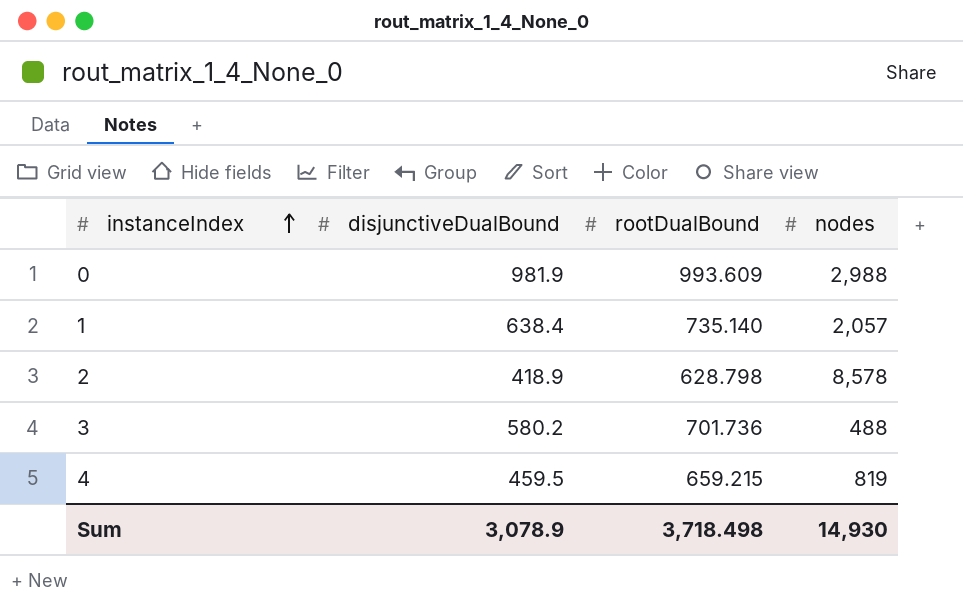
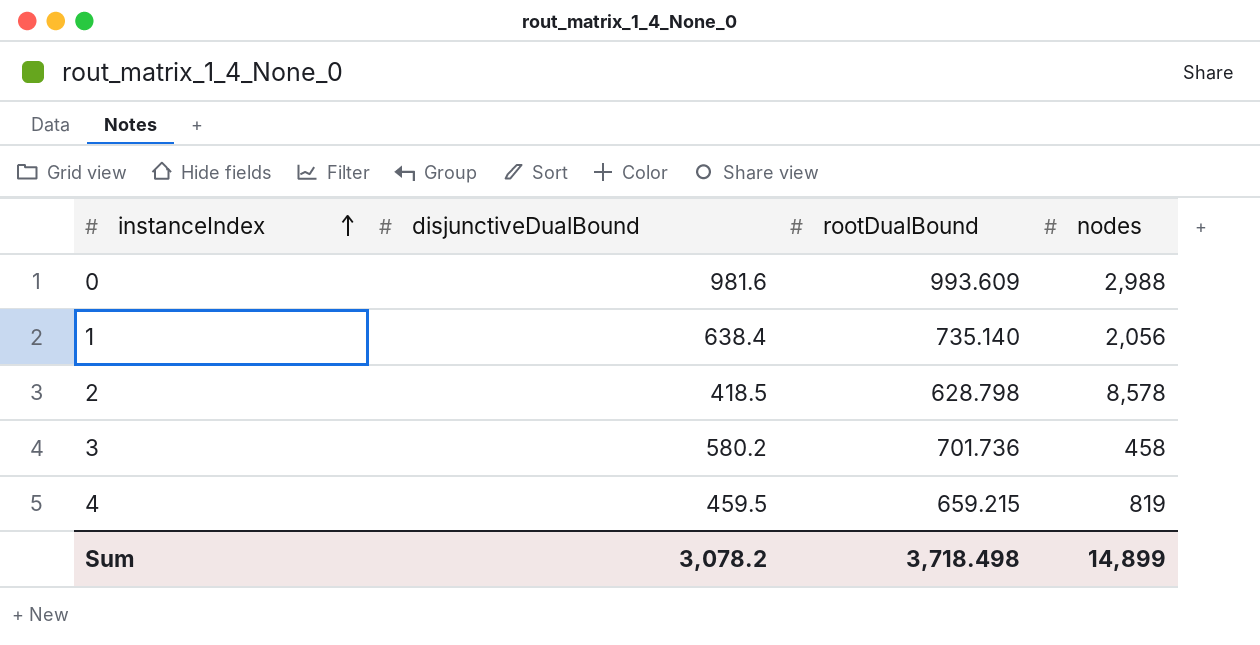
0 | disjunctiveDualBound: 981.9 -> 981.6
1 | nodes: 2,057 -> 2,056
2 | disjunctiveDualBound: 418.9 -> 418.5
3 | nodes: 488 -> 458
Sum | disjunctiveDualBound: 3,078.9 -> 3,078.2
Sum | nodes: 14,930 -> 14,899

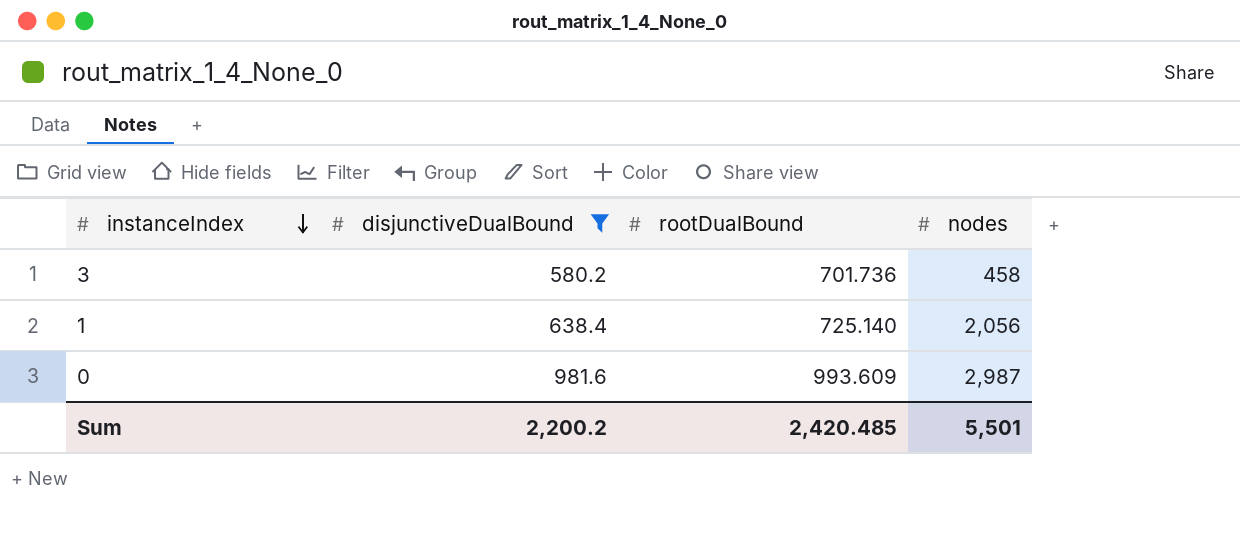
filter: none -> disjunctiveDualBound >= 580.2
row order: instanceIndex ascending -> instanceIndex descending
1 | rootDualBound: 735.140 -> 725.140
0 | nodes: 2,988 -> 2,987
Sum | disjunctiveDualBound: 3,078.2 -> 2,200.2
Sum | rootDualBound: 3,718.498 -> 2,420.485
Sum | nodes: 14,899 -> 5,501

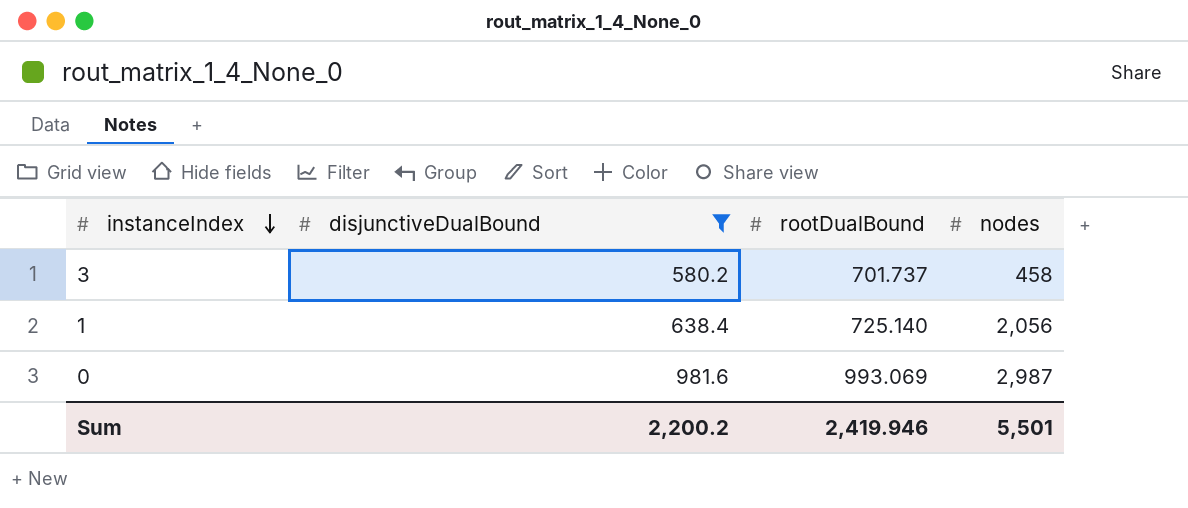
3 | rootDualBound: 701.736 -> 701.737
0 | rootDualBound: 993.609 -> 993.069
Sum | rootDualBound: 2,420.485 -> 2,419.946

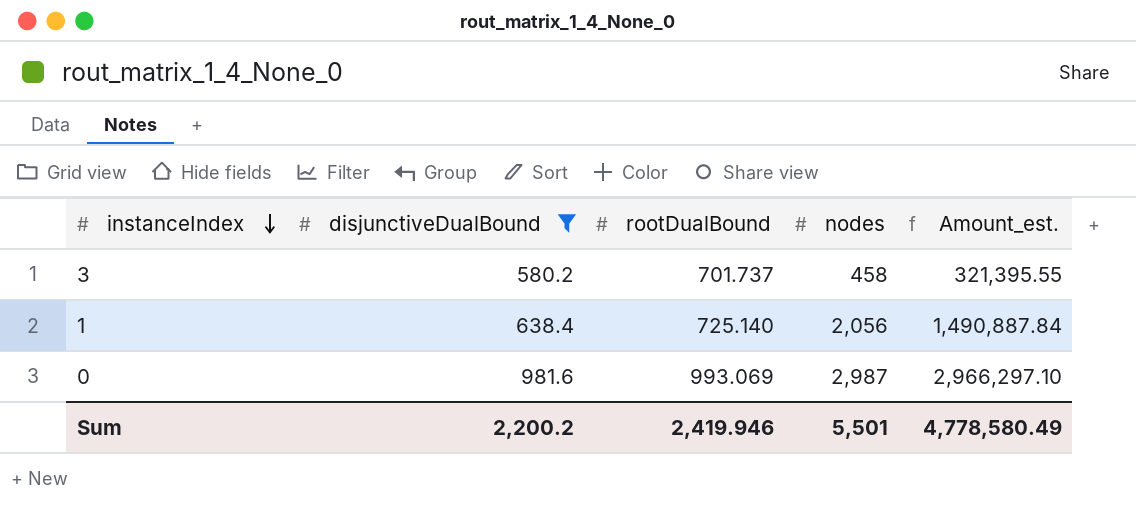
column Amount_est. | formula: none -> [rootDualBound] * [nodes]

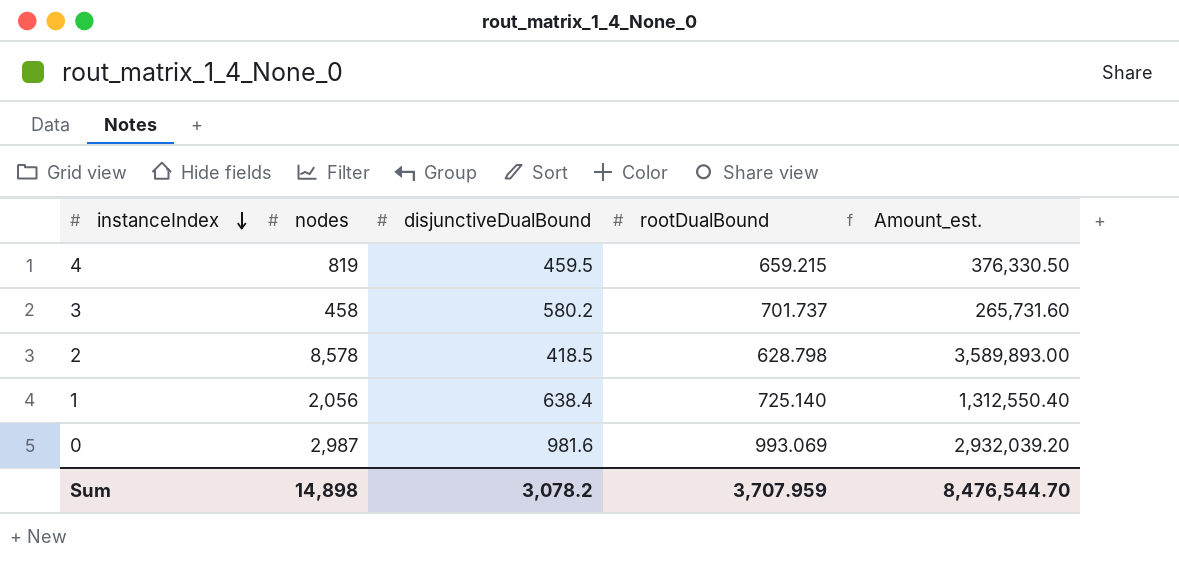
filter: disjunctiveDualBound >= 580.2 -> none
column nodes | position: 4 -> 2
column Amount_est. | formula: [rootDualBound] * [nodes] -> [nodes] * [disjunctiveDualBound]
Sum | nodes: 5,501 -> 14,898
Sum | disjunctiveDualBound: 2,200.2 -> 3,078.2
Sum | rootDualBound: 2,419.946 -> 3,707.959
Sum | Amount_est.: 4,778,580.49 -> 8,476,544.70

